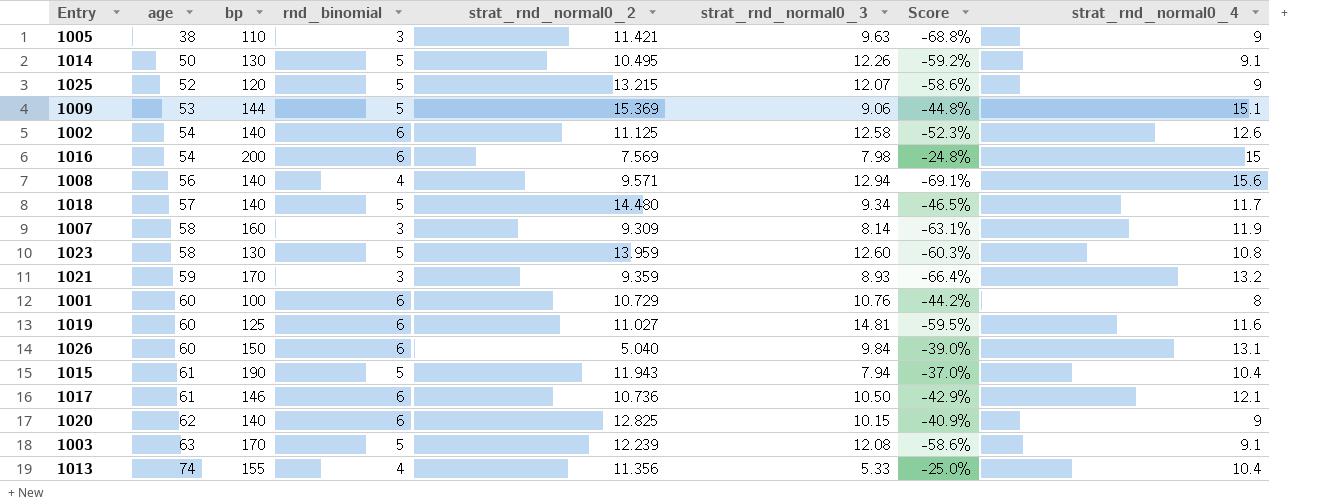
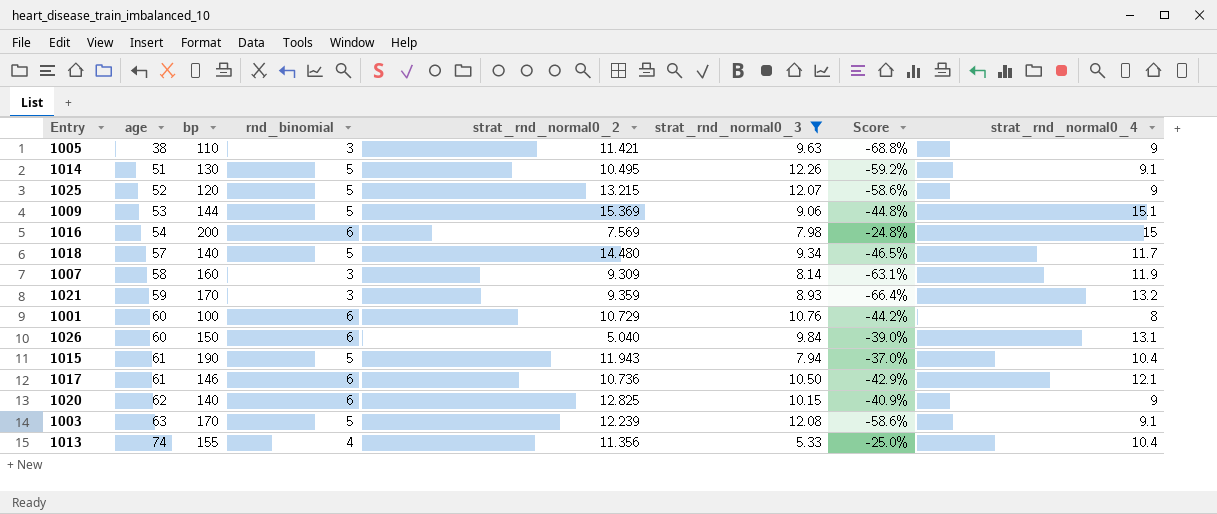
filter: none -> strat_rnd_normal0_3 <= 12.26
1014 | age: 50 -> 51

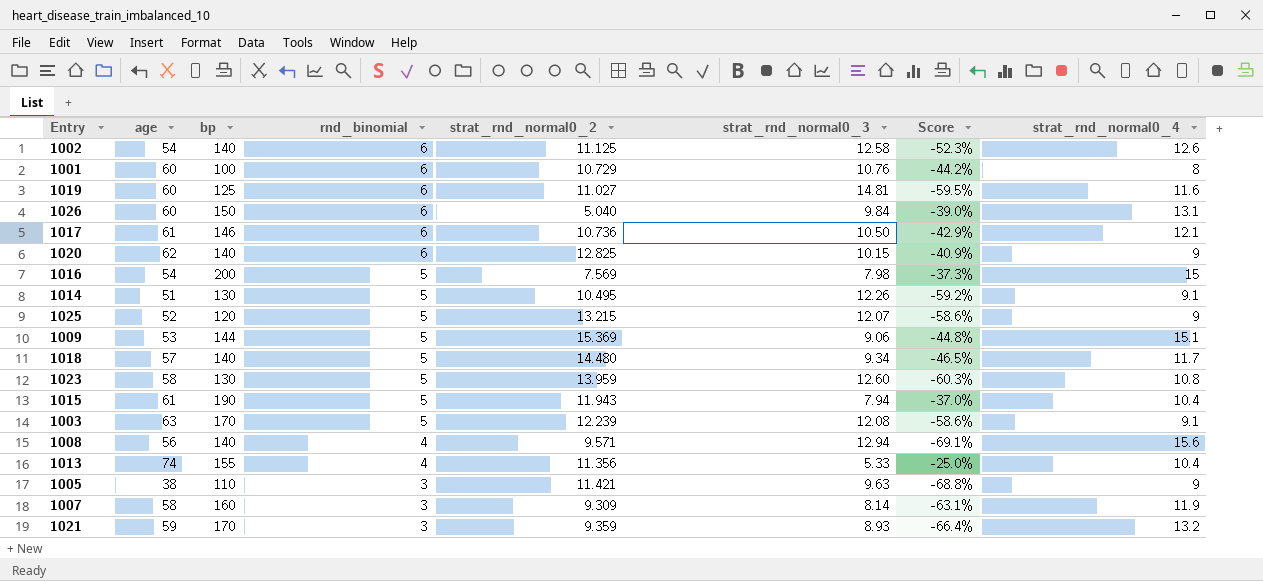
filter: strat_rnd_normal0_3 <= 12.26 -> none
row order: age ascending -> rnd_binomial descending
1016 | rnd_binomial: 6 -> 5
1016 | Score: -24.8% -> -37.3%

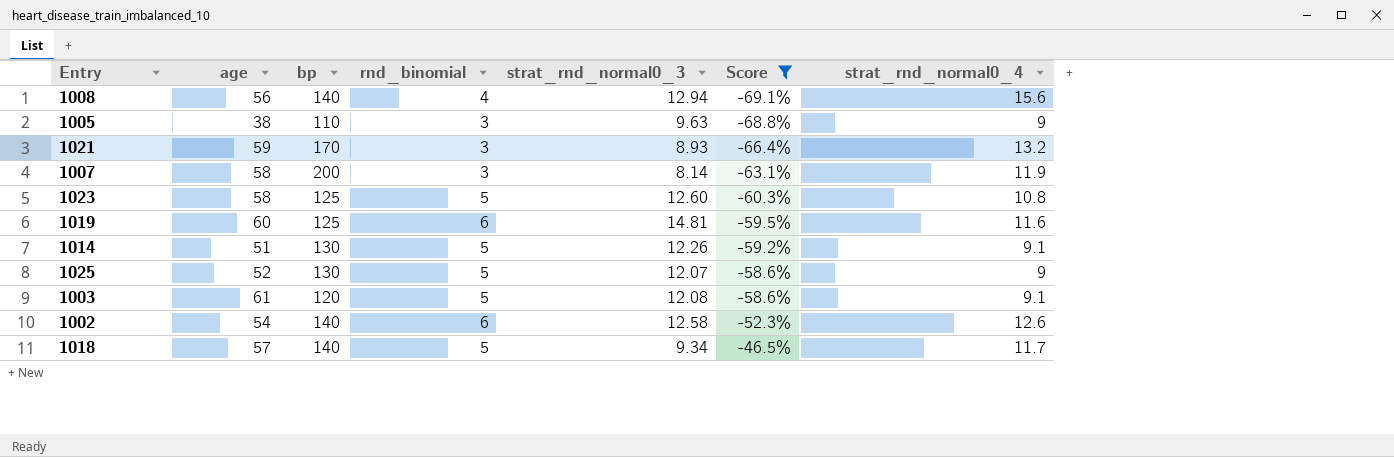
filter: none -> Score <= -46.5%
row order: rnd_binomial descending -> Score ascending
column strat_rnd_normal0_2 | position: 5 -> none
1007 | bp: 160 -> 200
1023 | bp: 130 -> 125
1025 | bp: 120 -> 130
1003 | age: 63 -> 61
1003 | bp: 170 -> 120

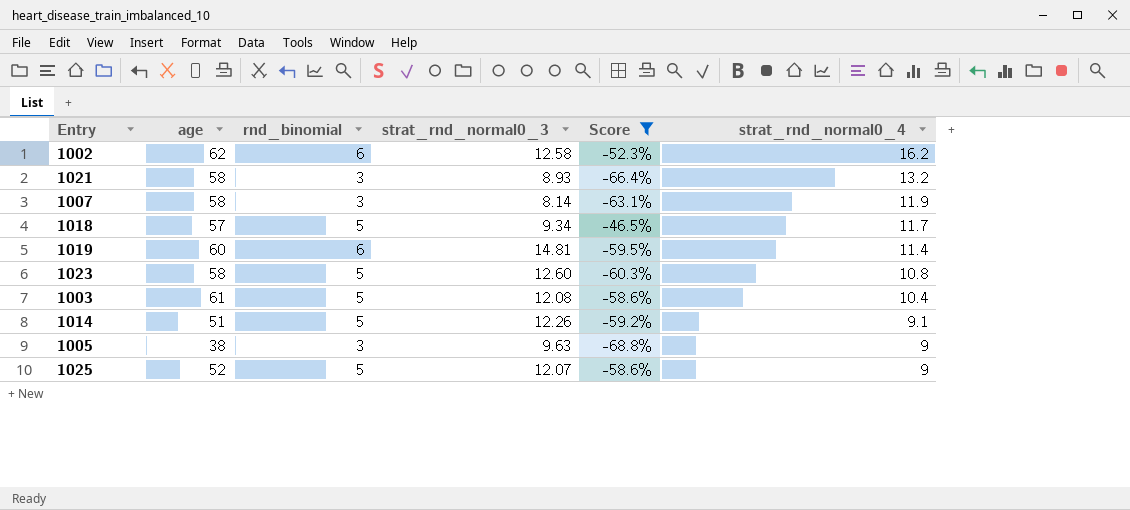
row order: Score ascending -> strat_rnd_normal0_4 descending
column bp | position: 3 -> none
row 1008: 56 | 140 | 4 | 12.94 | -69.1% | 15.6 -> none
1002 | age: 54 -> 62
1002 | strat_rnd_normal0_4: 12.6 -> 16.2
1021 | age: 59 -> 58
1019 | strat_rnd_normal0_4: 11.6 -> 11.4
1003 | strat_rnd_normal0_4: 9.1 -> 10.4

